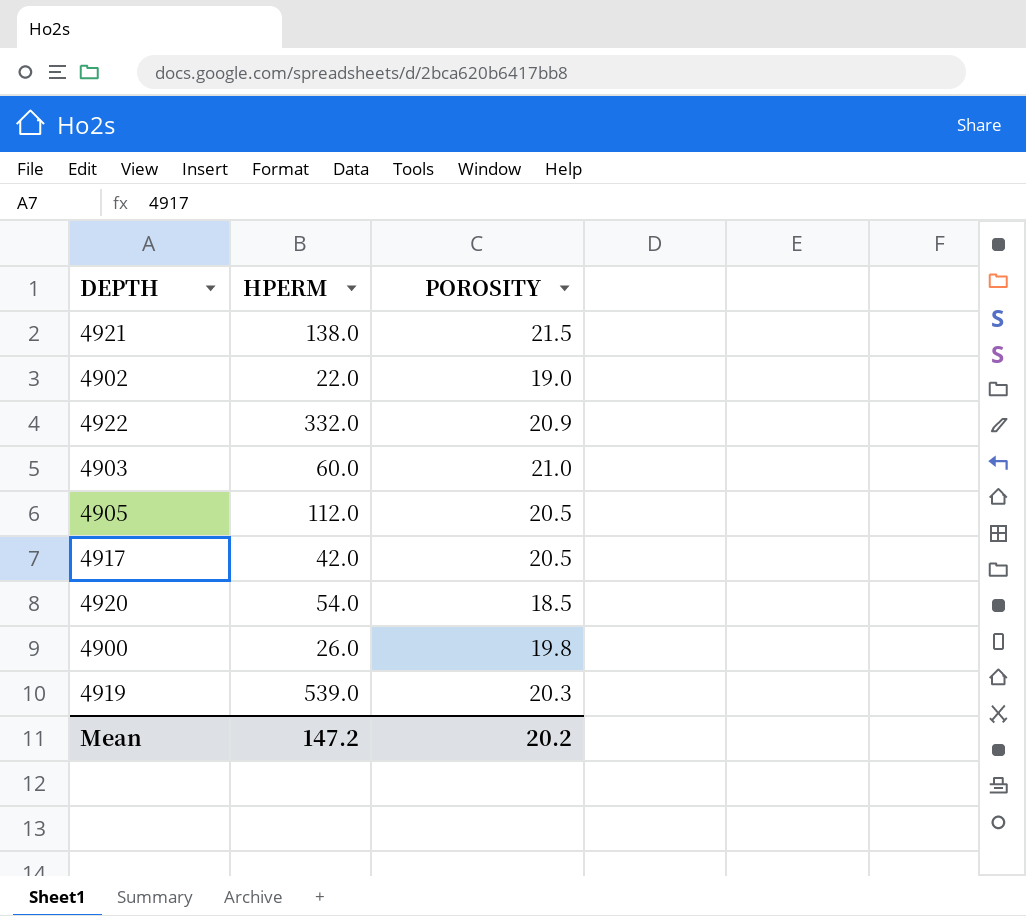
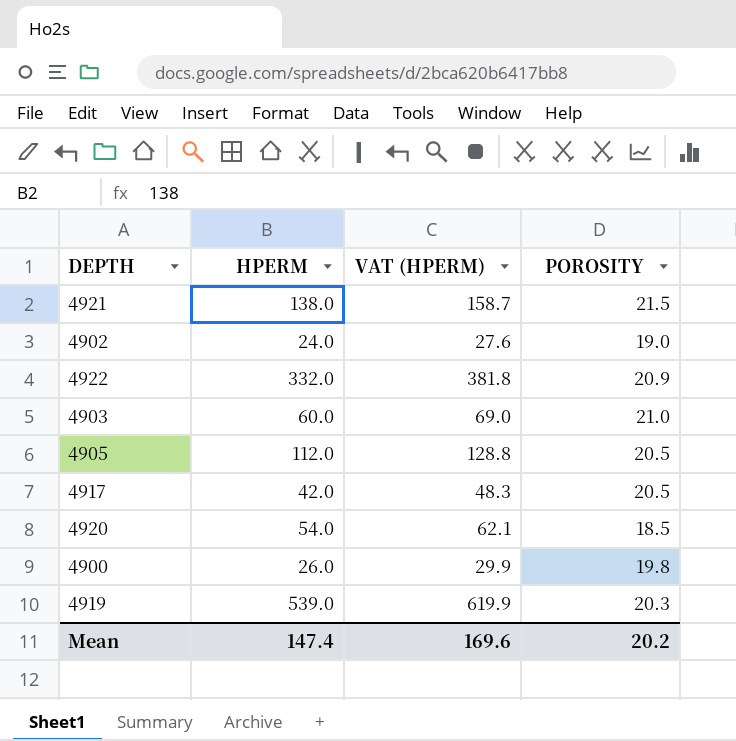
column VAT (HPERM) | formula: none -> [HPERM] * 1.15
4902 | HPERM: 22.0 -> 24.0
Mean | HPERM: 147.2 -> 147.4

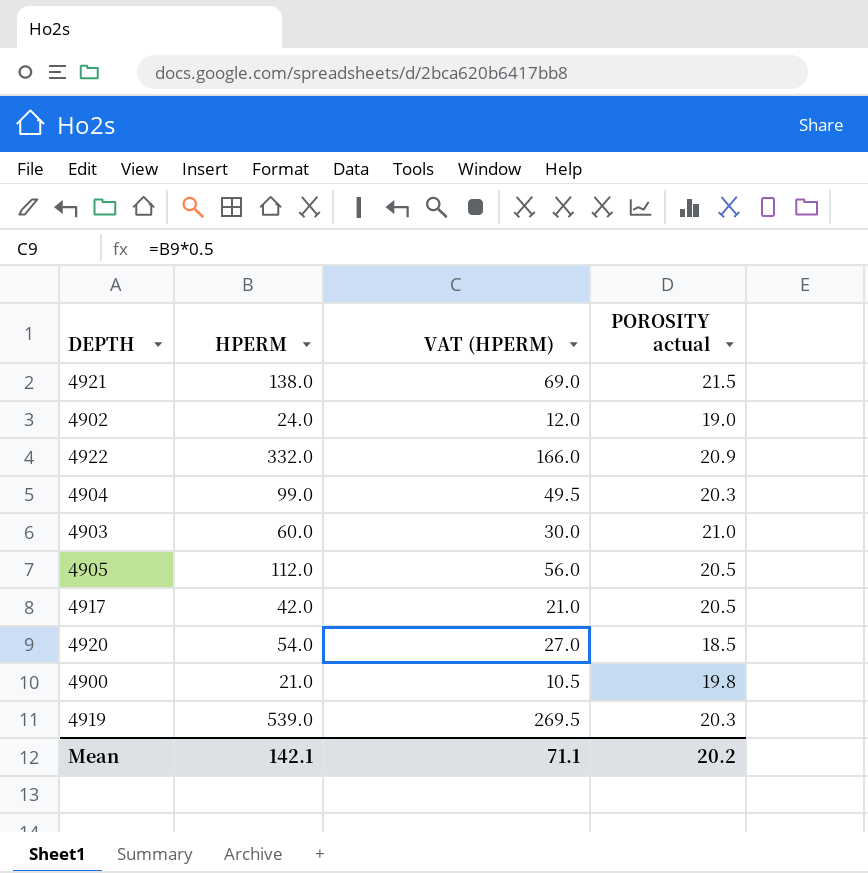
column VAT (HPERM) | formula: [HPERM] * 1.15 -> [HPERM] * 0.5
column name: POROSITY -> POROSITY actual
row 4904: none -> 99.0 | 49.5 | 20.3
4900 | HPERM: 26.0 -> 21.0
Mean | HPERM: 147.4 -> 142.1
Mean | VAT (HPERM): 169.6 -> 71.1

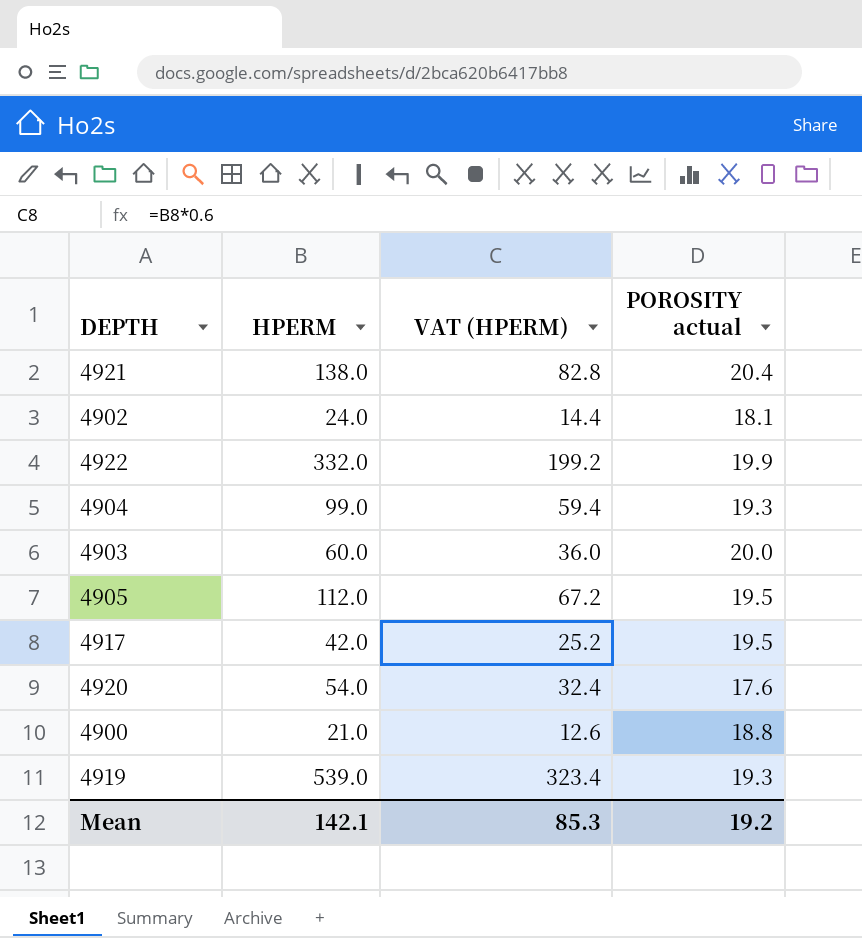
column VAT (HPERM) | formula: [HPERM] * 0.5 -> [HPERM] * 0.6
4921 | POROSITY actual: 21.5 -> 20.4
4902 | POROSITY actual: 19.0 -> 18.1
4922 | POROSITY actual: 20.9 -> 19.9
4904 | POROSITY actual: 20.3 -> 19.3
4903 | POROSITY actual: 21.0 -> 20.0
4905 | POROSITY actual: 20.5 -> 19.5
4917 | POROSITY actual: 20.5 -> 19.5
4920 | POROSITY actual: 18.5 -> 17.6
4900 | POROSITY actual: 19.8 -> 18.8
4919 | POROSITY actual: 20.3 -> 19.3
Mean | VAT (HPERM): 71.1 -> 85.3
Mean | POROSITY actual: 20.2 -> 19.2

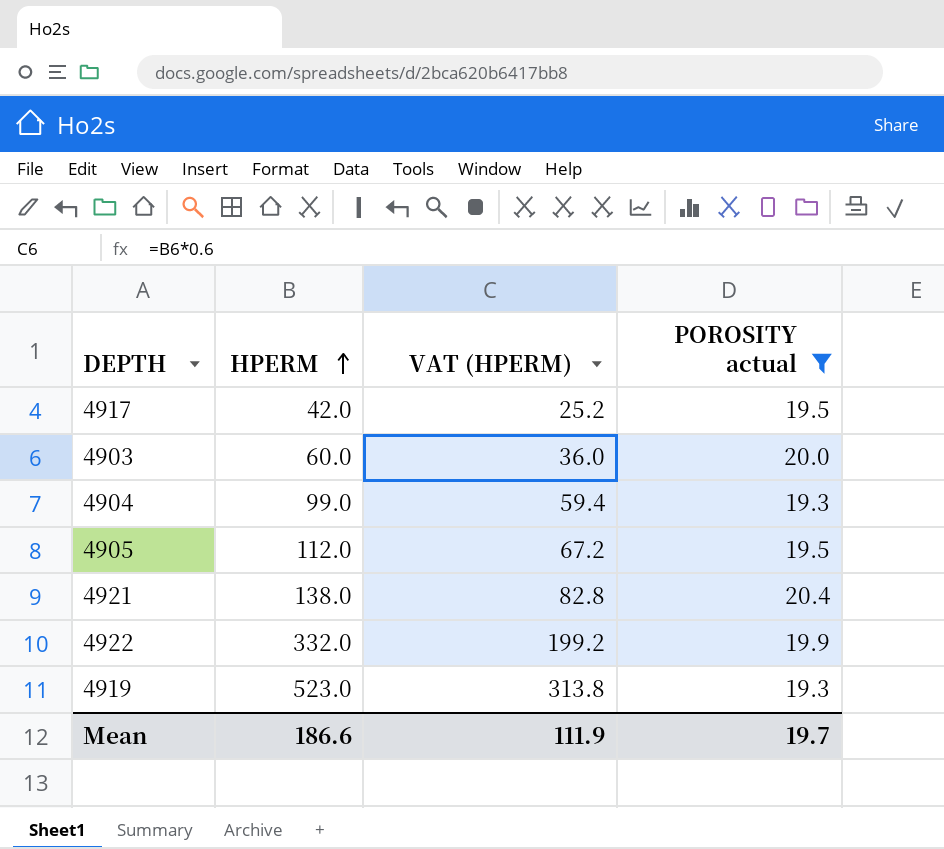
filter: none -> POROSITY actual >= 19.3
row order: none -> HPERM ascending
4919 | HPERM: 539.0 -> 523.0
4919 | VAT (HPERM): 323.4 -> 313.8
Mean | HPERM: 142.1 -> 186.6
Mean | VAT (HPERM): 85.3 -> 111.9
Mean | POROSITY actual: 19.2 -> 19.7

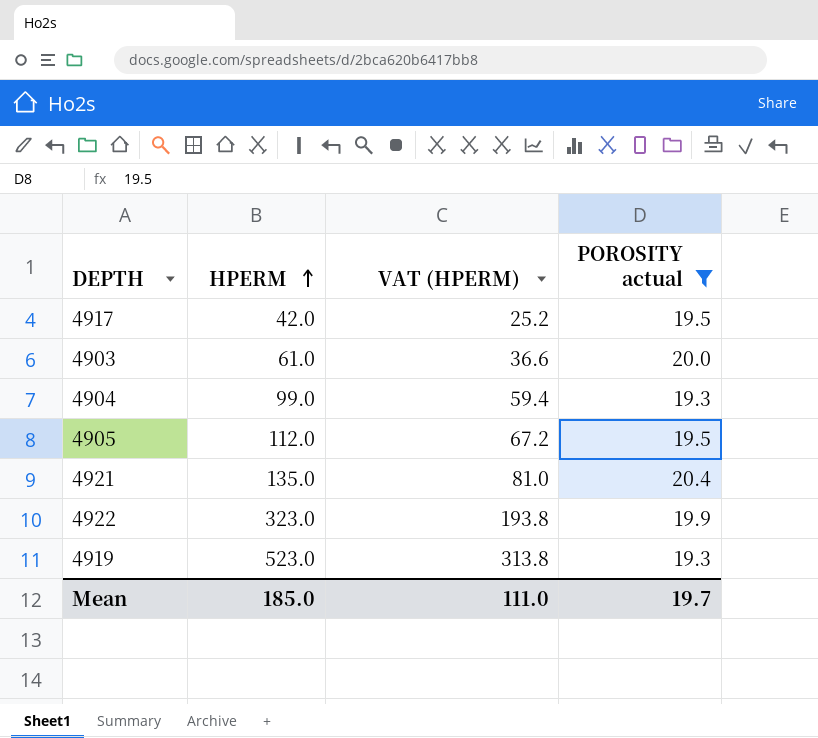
4903 | HPERM: 60.0 -> 61.0
4903 | VAT (HPERM): 36.0 -> 36.6
4921 | HPERM: 138.0 -> 135.0
4921 | VAT (HPERM): 82.8 -> 81.0
4922 | HPERM: 332.0 -> 323.0
4922 | VAT (HPERM): 199.2 -> 193.8
Mean | HPERM: 186.6 -> 185.0
Mean | VAT (HPERM): 111.9 -> 111.0

